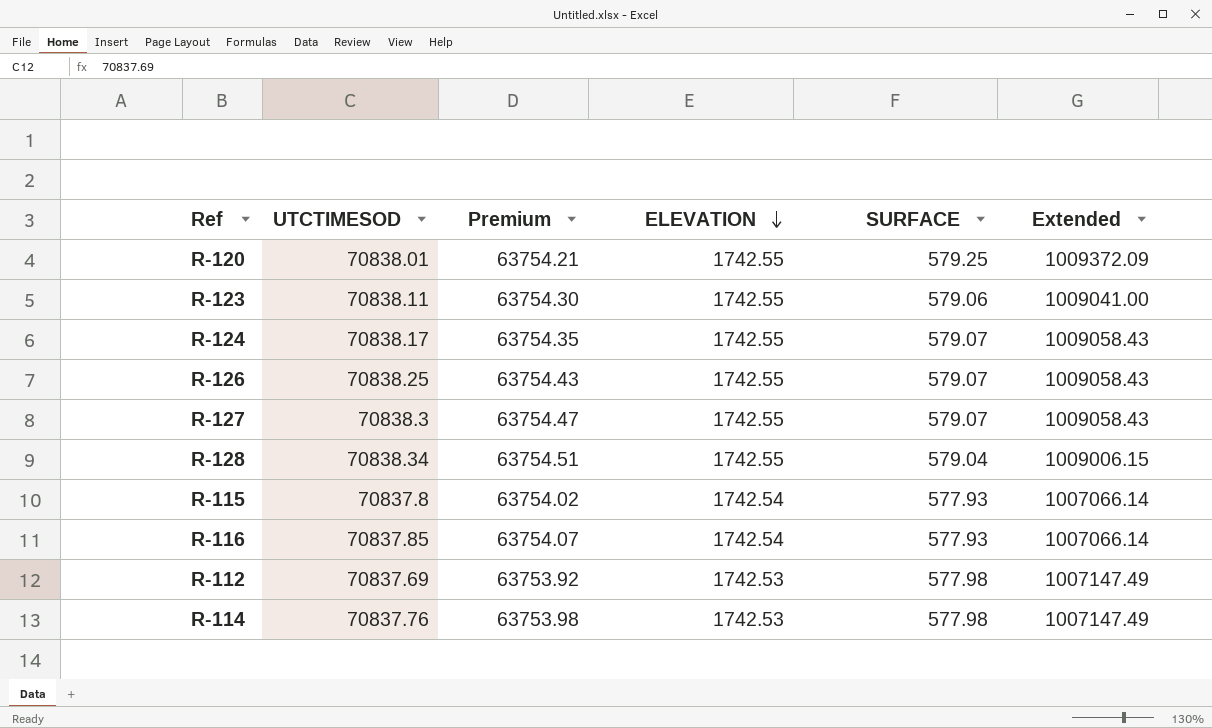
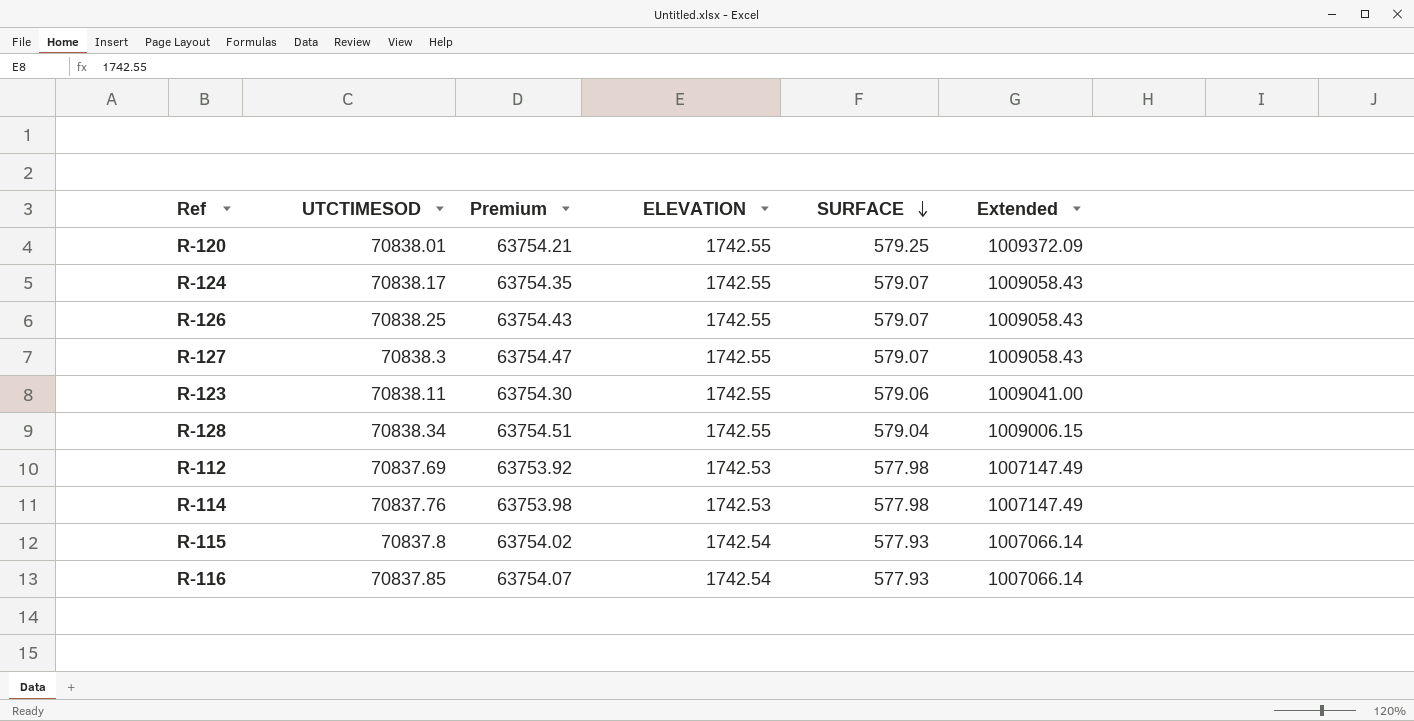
row order: ELEVATION descending -> SURFACE descending

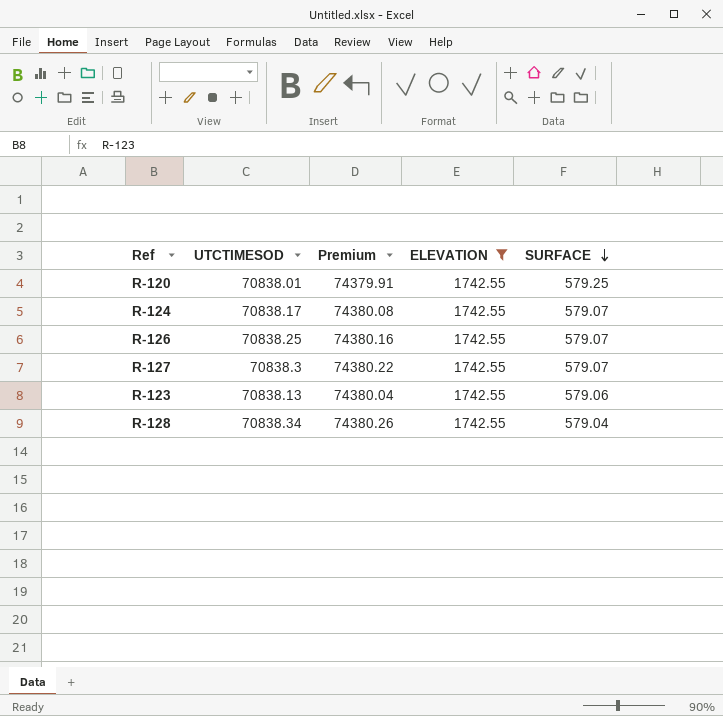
filter: none -> ELEVATION = 1742.55
column Extended | formula: [ELEVATION] * [SURFACE] -> none
column Premium | formula: [UTCTIMESOD] * 0.9 -> [UTCTIMESOD] * 1.05
R-123 | UTCTIMESOD: 70838.11 -> 70838.13

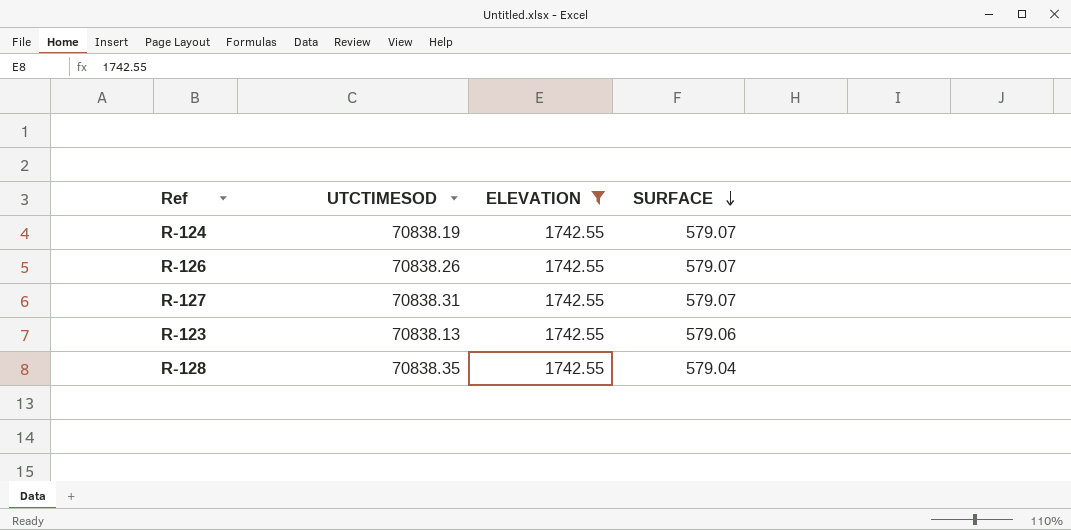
column Premium | formula: [UTCTIMESOD] * 1.05 -> none
row R-120: 70838.01 | 74379.91 | 1742.55 | 579.25 -> none
R-124 | UTCTIMESOD: 70838.17 -> 70838.19
R-126 | UTCTIMESOD: 70838.25 -> 70838.26
R-127 | UTCTIMESOD: 70838.3 -> 70838.31
R-128 | UTCTIMESOD: 70838.34 -> 70838.35

